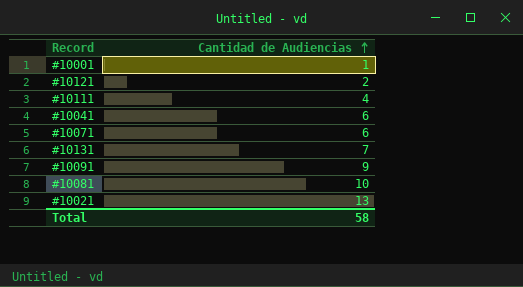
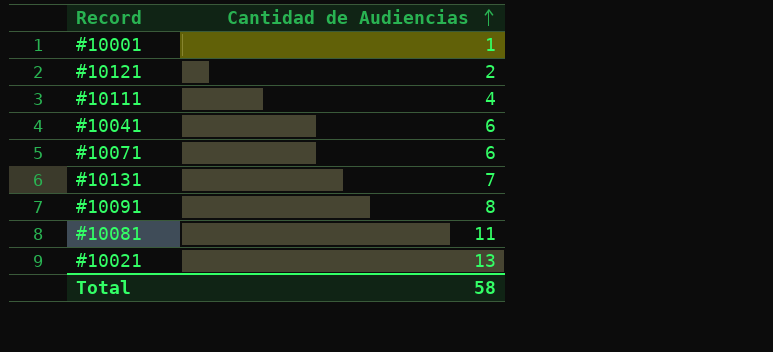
#10091 | Cantidad de Audiencias: 9 -> 8
#10081 | Cantidad de Audiencias: 10 -> 11

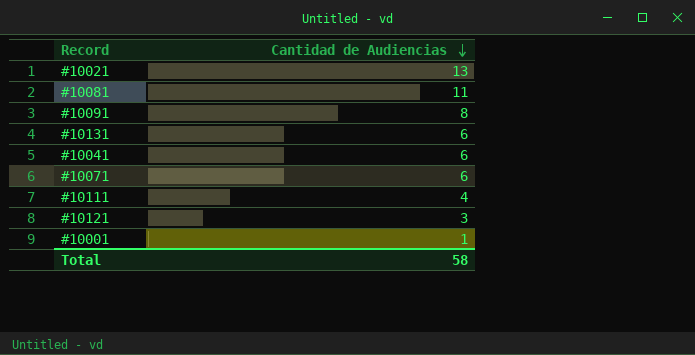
row order: Cantidad de Audiencias ascending -> Cantidad de Audiencias descending
#10131 | Cantidad de Audiencias: 7 -> 6
#10121 | Cantidad de Audiencias: 2 -> 3

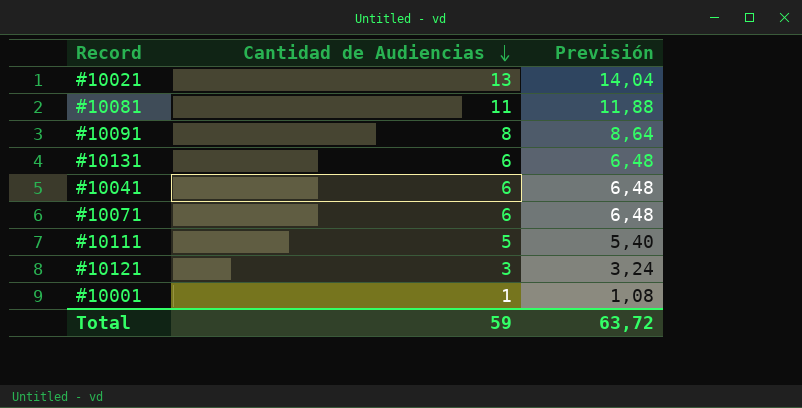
column Previsión | formula: none -> [Cantidad de Audiencias] * 1,08
#10111 | Cantidad de Audiencias: 4 -> 5
Total | Cantidad de Audiencias: 58 -> 59

